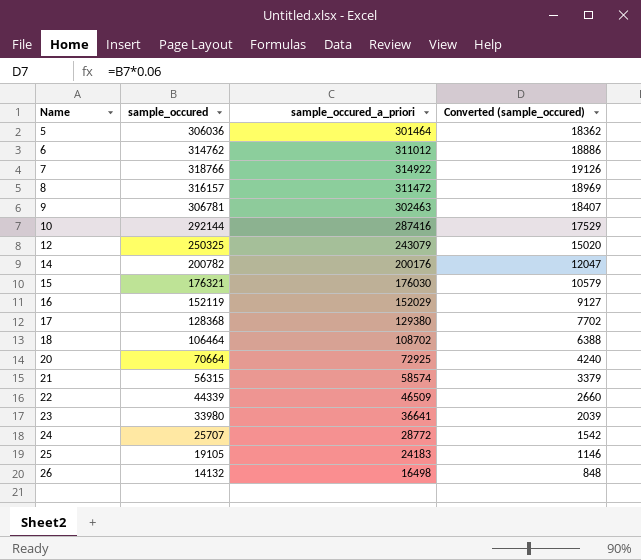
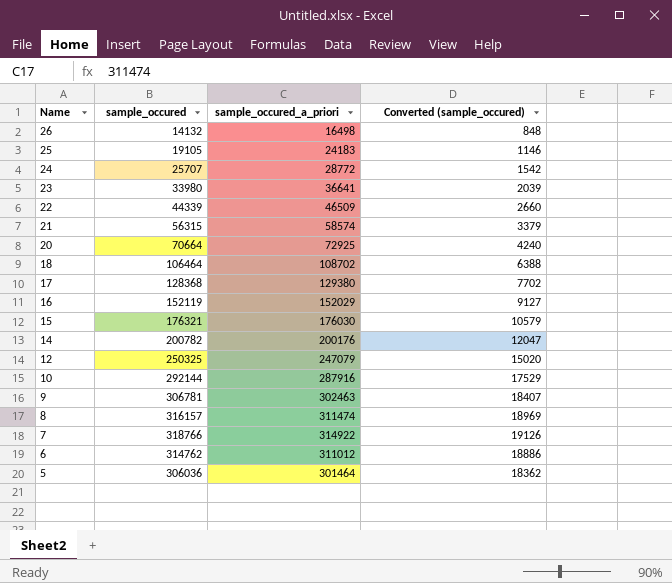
row order: Name ascending -> Name descending
12 | sample_occured_a_priori: 243079 -> 247079
10 | sample_occured_a_priori: 287416 -> 287916
8 | sample_occured_a_priori: 311472 -> 311474

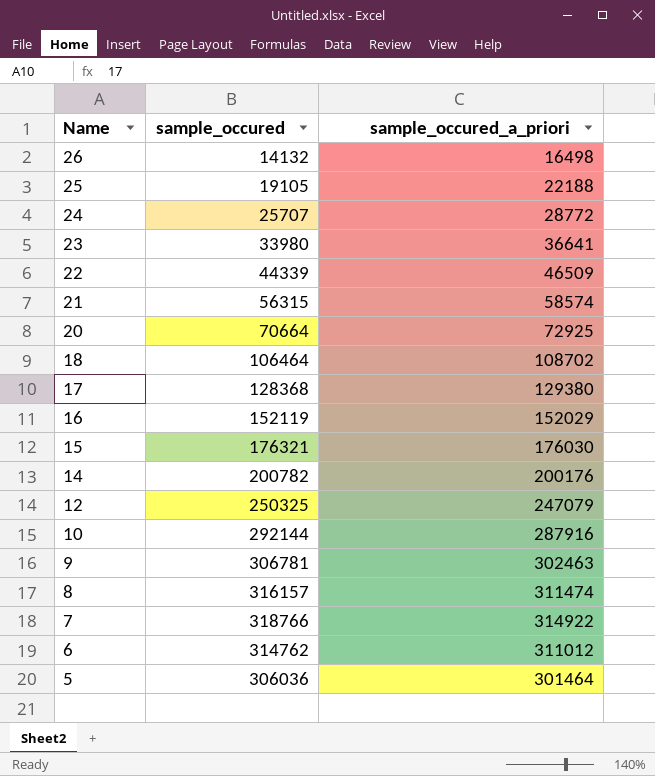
column Converted (sample_occured) | formula: [sample_occured] * 0.06 -> none
25 | sample_occured_a_priori: 24183 -> 22188

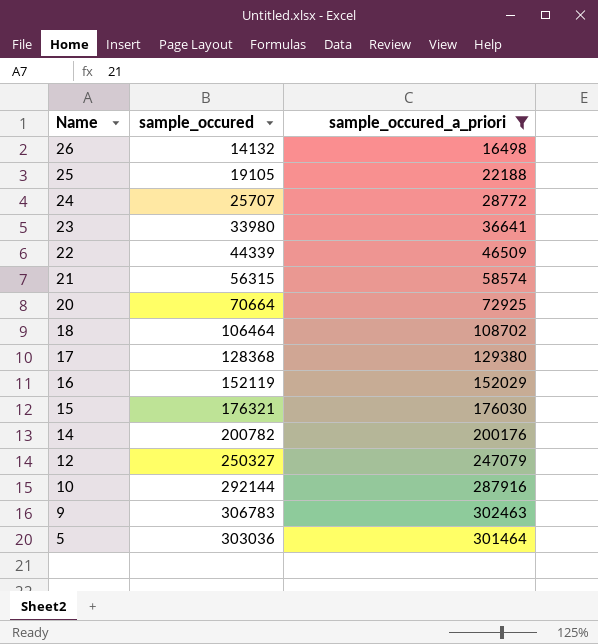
filter: none -> sample_occured_a_priori <= 302463
12 | sample_occured: 250325 -> 250327
9 | sample_occured: 306781 -> 306783
5 | sample_occured: 306036 -> 303036

